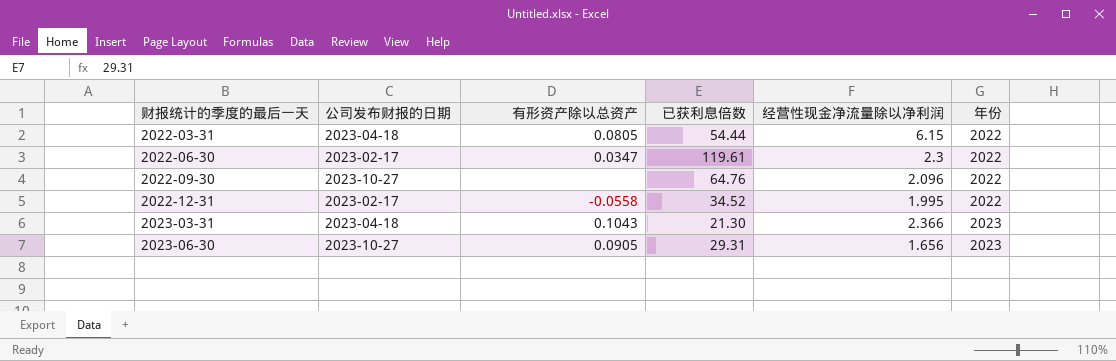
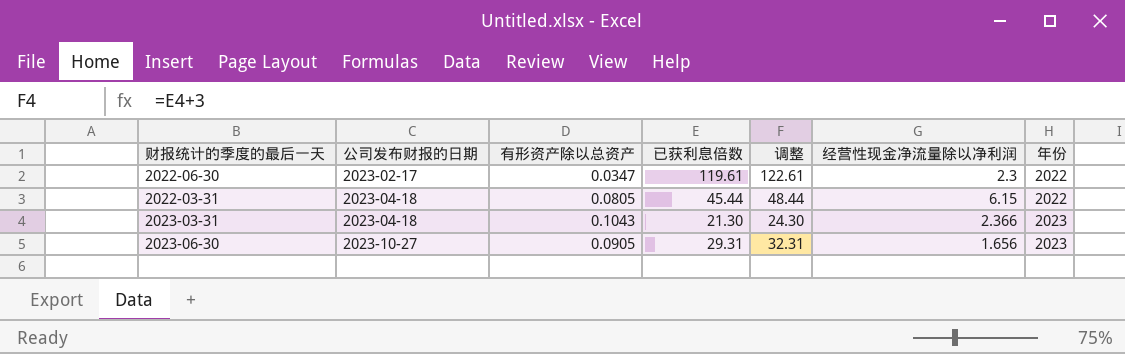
row order: 财报统计的季度的最后一天 ascending -> 公司发布财报的日期 ascending
column 调整 | formula: none -> [已获利息倍数] + 3
row 2022-09-30: 2023-10-27 | none | 64.76 | 2.096 | 2022 -> none
row 2022-12-31: 2023-02-17 | -0.0558 | 34.52 | 1.995 | 2022 -> none
2022-03-31 | 已获利息倍数: 54.44 -> 45.44

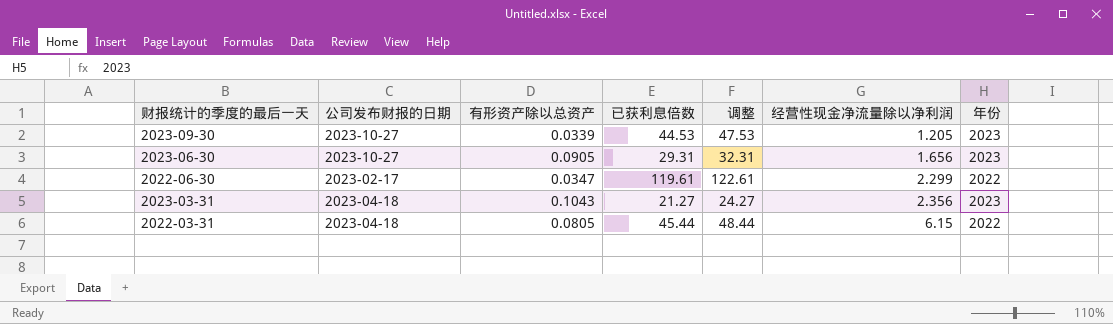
row order: 公司发布财报的日期 ascending -> 经营性现金净流量除以净利润 ascending
row 2023-09-30: none -> 2023-10-27 | 0.0339 | 44.53 | 47.53 | 1.205 | 2023
2022-06-30 | 经营性现金净流量除以净利润: 2.3 -> 2.299
2023-03-31 | 已获利息倍数: 21.30 -> 21.27
2023-03-31 | 调整: 24.30 -> 24.27
2023-03-31 | 经营性现金净流量除以净利润: 2.366 -> 2.356

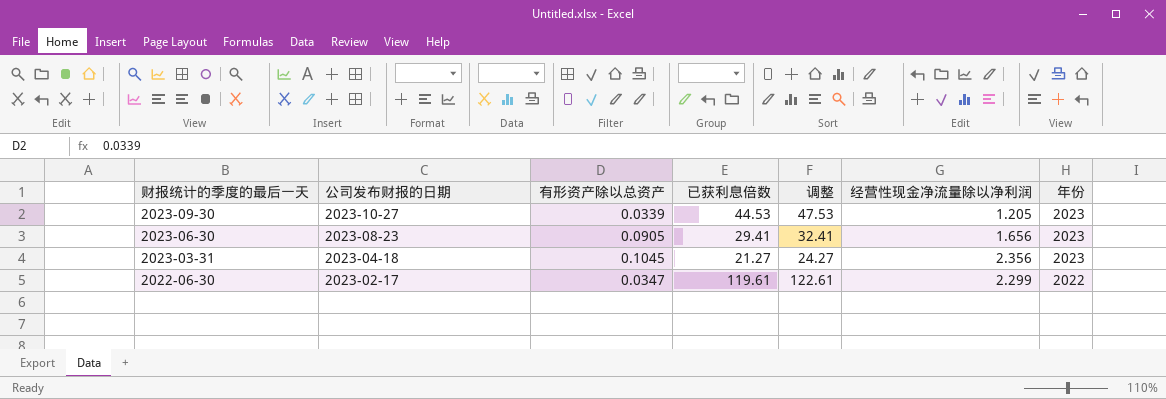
row order: 经营性现金净流量除以净利润 ascending -> 财报统计的季度的最后一天 descending
row 2022-03-31: 2023-04-18 | 0.0805 | 45.44 | 48.44 | 6.15 | 2022 -> none
2023-06-30 | 公司发布财报的日期: 2023-10-27 -> 2023-08-23
2023-06-30 | 已获利息倍数: 29.31 -> 29.41
2023-06-30 | 调整: 32.31 -> 32.41
2023-03-31 | 有形资产除以总资产: 0.1043 -> 0.1045

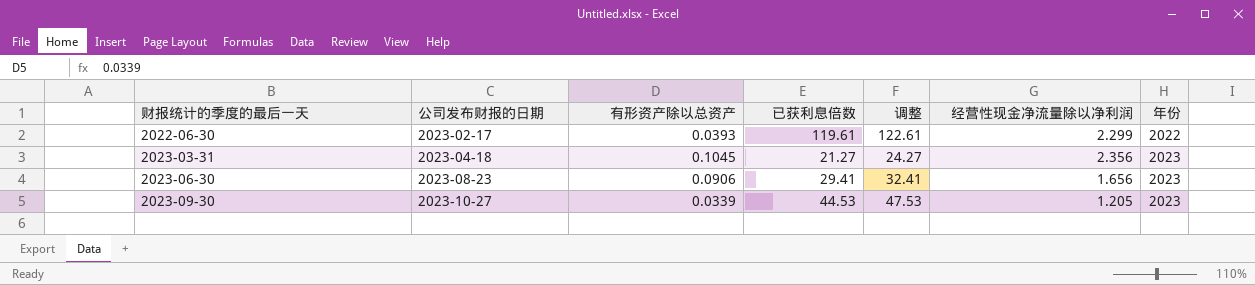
row order: 财报统计的季度的最后一天 descending -> 财报统计的季度的最后一天 ascending
2022-06-30 | 有形资产除以总资产: 0.0347 -> 0.0393
2023-06-30 | 有形资产除以总资产: 0.0905 -> 0.0906

